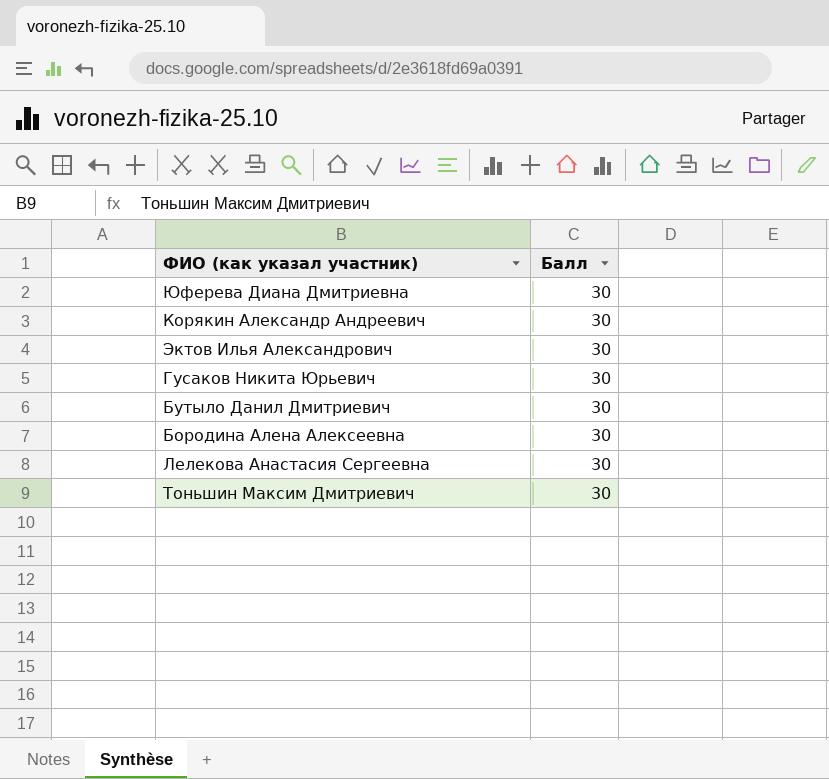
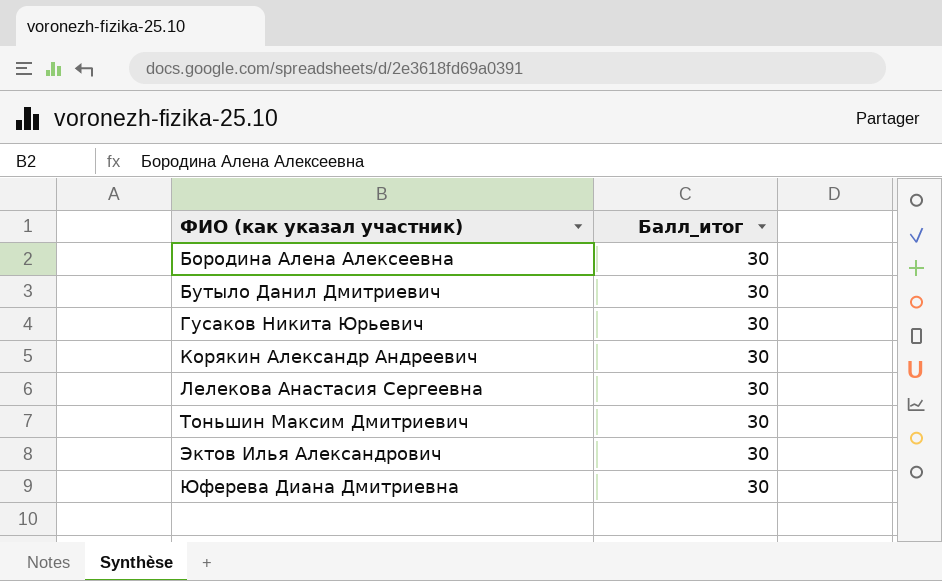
row order: none -> ФИО (как указал участник) ascending
column name: Балл -> Балл_итог

